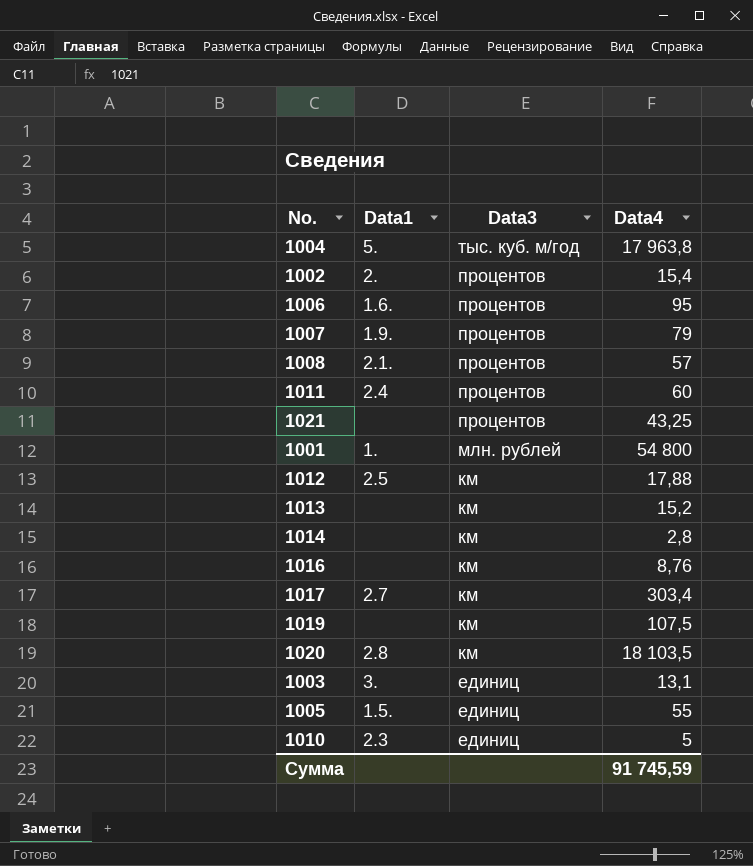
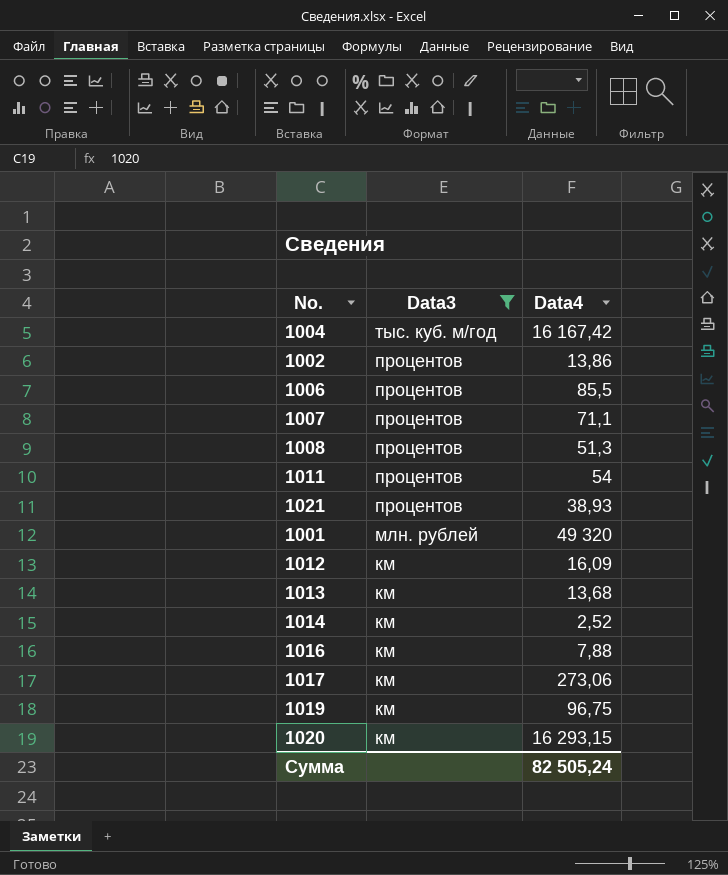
filter: none -> Data3 != единиц
column Data1 | position: 2 -> none
1004 | Data4: 17 963,8 -> 16 167,42
1002 | Data4: 15,4 -> 13,86
1006 | Data4: 95 -> 85,5
1007 | Data4: 79 -> 71,1
1008 | Data4: 57 -> 51,3
1011 | Data4: 60 -> 54
1021 | Data4: 43,25 -> 38,93
1001 | Data4: 54 800 -> 49 320
1012 | Data4: 17,88 -> 16,09
1013 | Data4: 15,2 -> 13,68
1014 | Data4: 2,8 -> 2,52
1016 | Data4: 8,76 -> 7,88
1017 | Data4: 303,4 -> 273,06
1019 | Data4: 107,5 -> 96,75
1020 | Data4: 18 103,5 -> 16 293,15
Сумма | Data4: 91 745,59 -> 82 505,24

